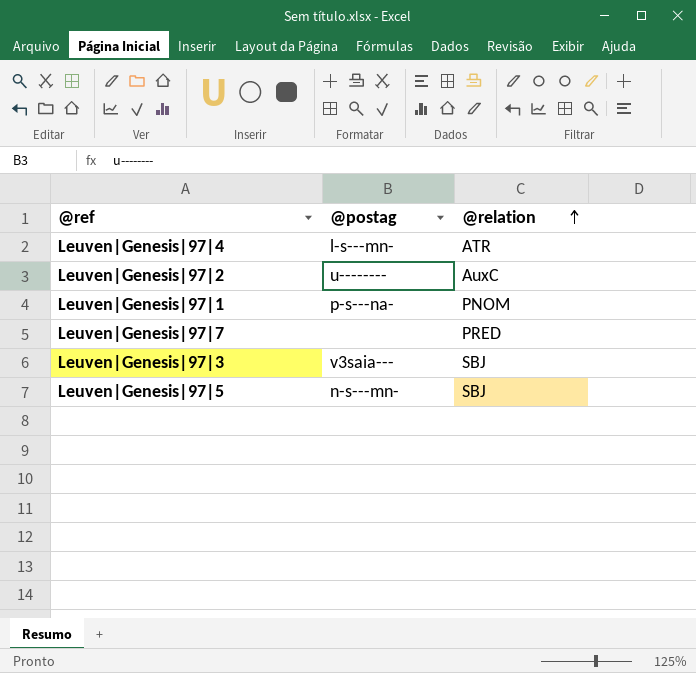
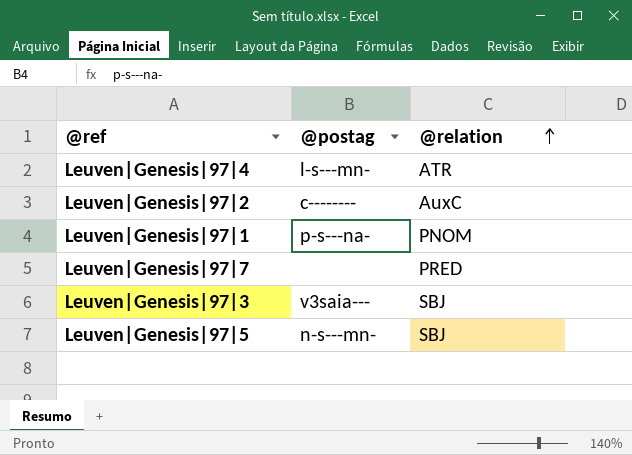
Leuven|Genesis|97|2 | @postag: u-------- -> c--------

